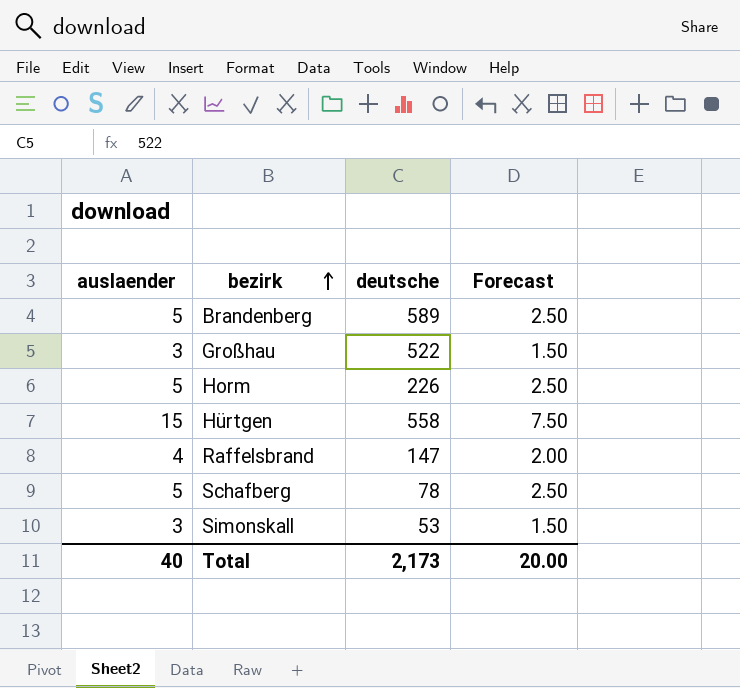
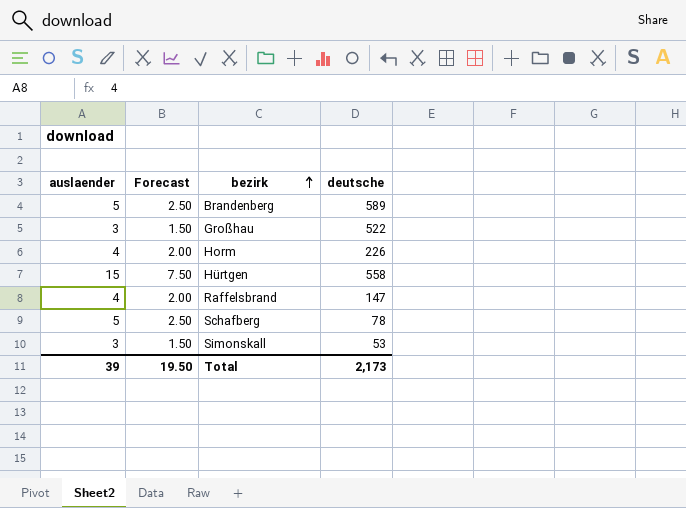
column Forecast | position: 4 -> 2
Horm | auslaender: 5 -> 4
Horm | Forecast: 2.50 -> 2.00
Total | auslaender: 40 -> 39
Total | Forecast: 20.00 -> 19.50

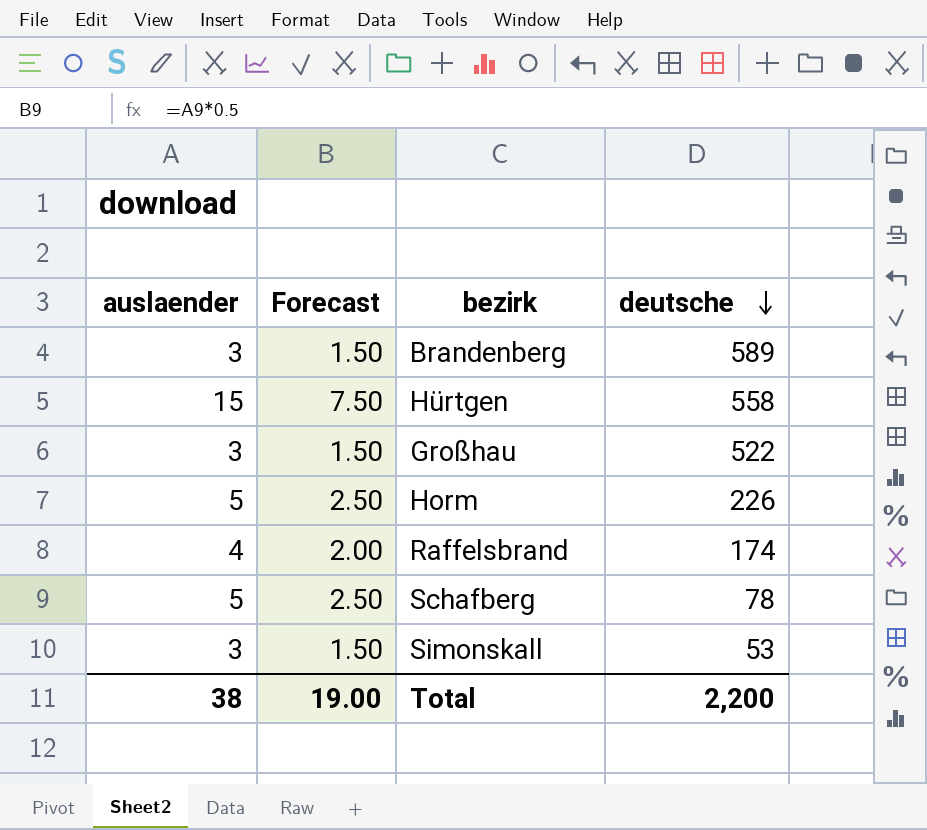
row order: bezirk ascending -> deutsche descending
Brandenberg | auslaender: 5 -> 3
Brandenberg | Forecast: 2.50 -> 1.50
Horm | auslaender: 4 -> 5
Horm | Forecast: 2.00 -> 2.50
Raffelsbrand | deutsche: 147 -> 174
Total | auslaender: 39 -> 38
Total | Forecast: 19.50 -> 19.00
Total | deutsche: 2,173 -> 2,200

